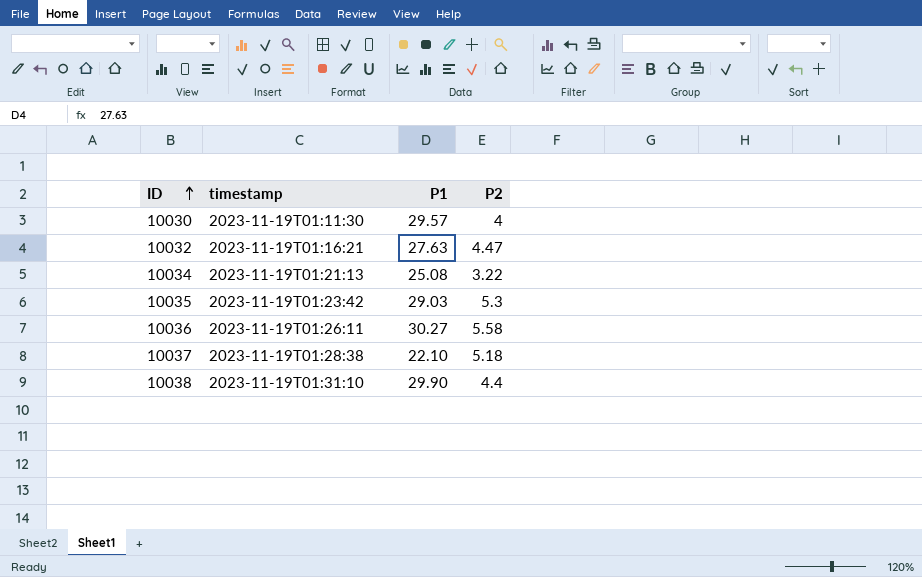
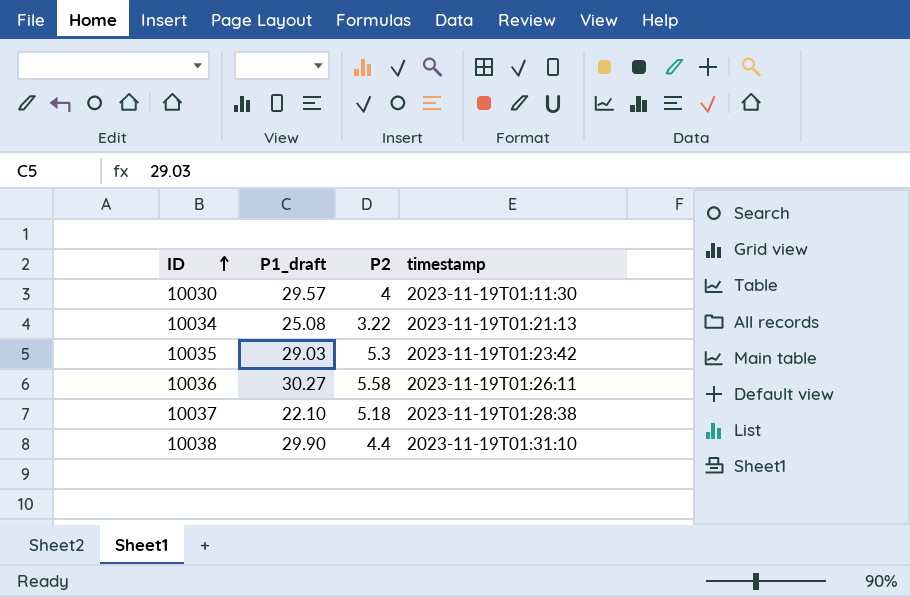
column name: P1 -> P1_draft
column timestamp | position: 2 -> 4
row 10032: 2023-11-19T01:16:21 | 27.63 | 4.47 -> none

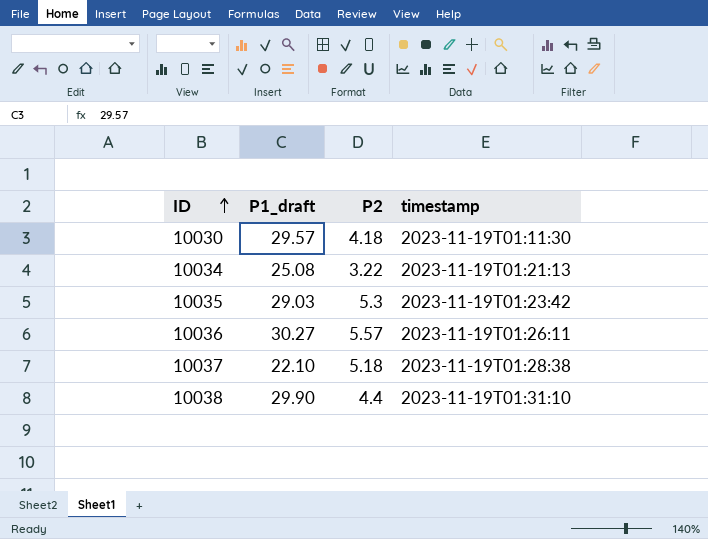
10030 | P2: 4 -> 4.18
10036 | P2: 5.58 -> 5.57

